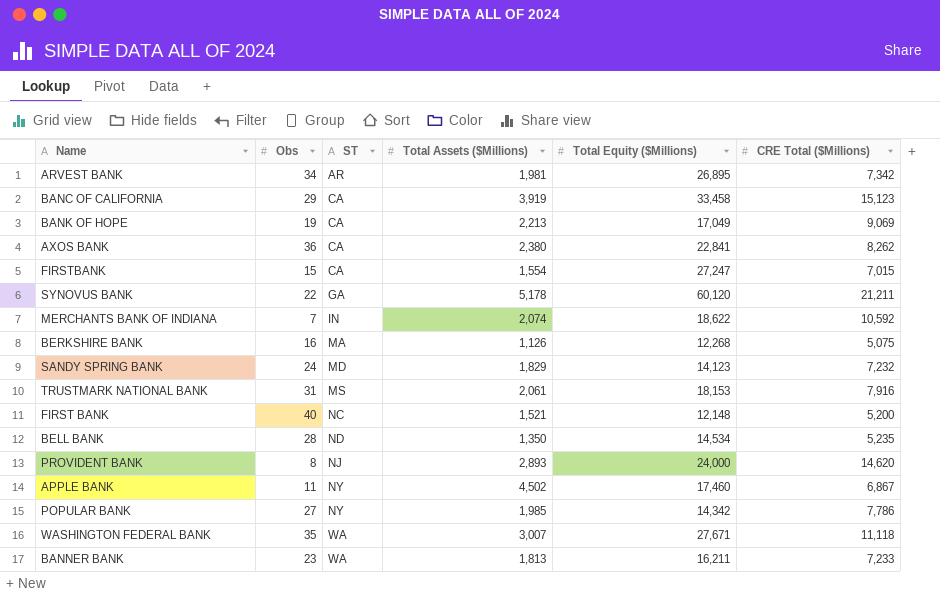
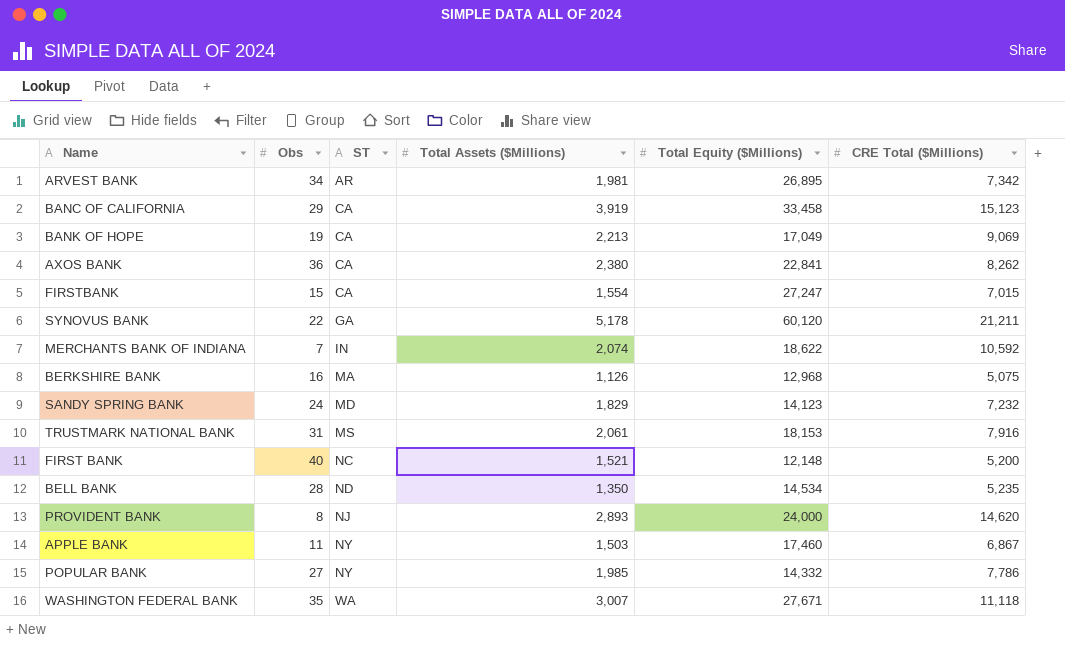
row BANNER BANK: 23 | WA | 1,813 | 16,211 | 7,233 -> none
BERKSHIRE BANK | Total Equity ($Millions): 12,268 -> 12,968
APPLE BANK | Total Assets ($Millions): 4,502 -> 1,503
POPULAR BANK | Total Equity ($Millions): 14,342 -> 14,332

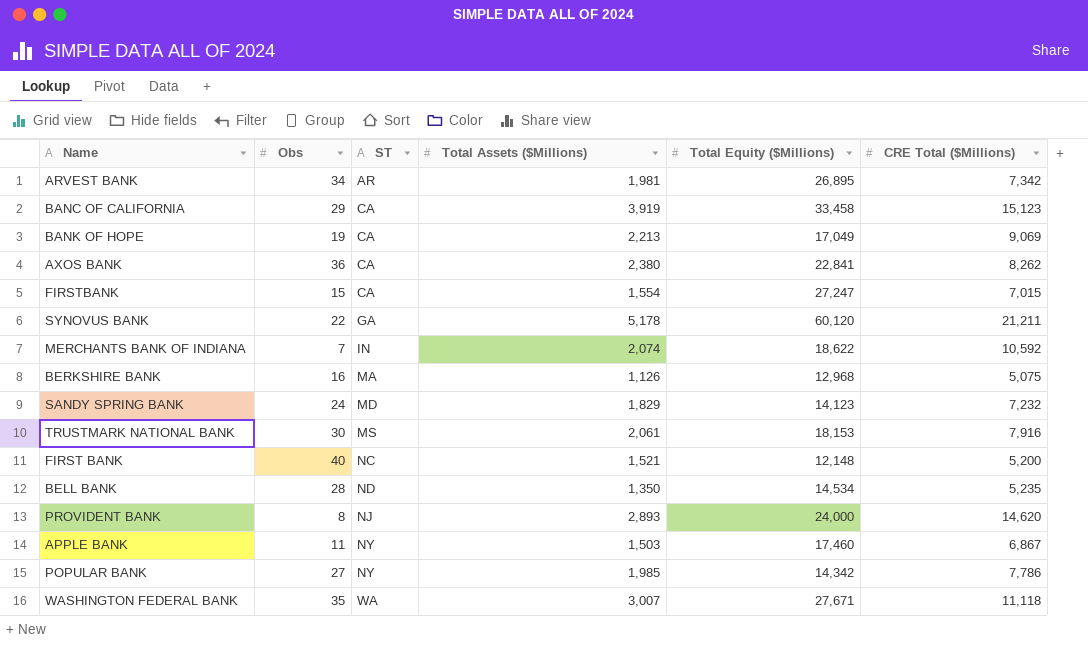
TRUSTMARK NATIONAL BANK | Obs: 31 -> 30
POPULAR BANK | Total Equity ($Millions): 14,332 -> 14,342

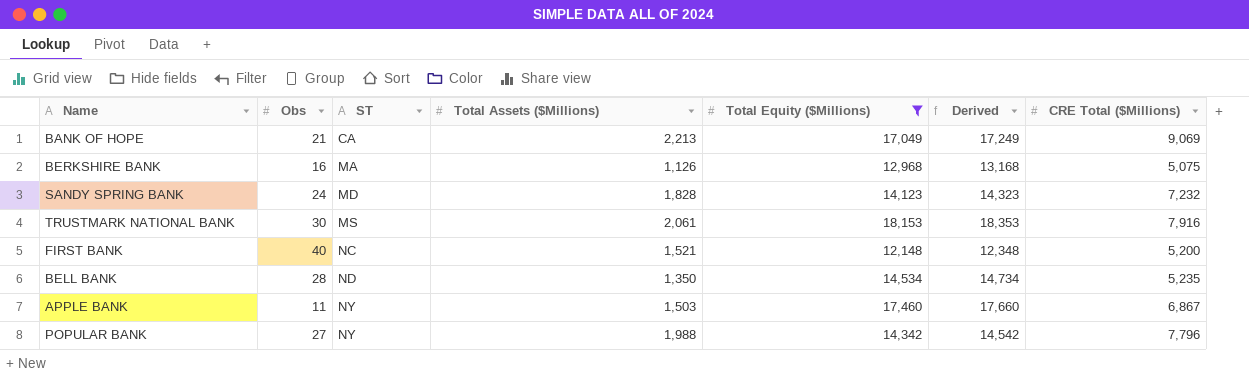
filter: none -> Total Equity ($Millions) <= 18,153
column Derived | formula: none -> [Total Equity ($Millions)] + 200
BANK OF HOPE | Obs: 19 -> 21
SANDY SPRING BANK | Total Assets ($Millions): 1,829 -> 1,828
POPULAR BANK | Total Assets ($Millions): 1,985 -> 1,988
POPULAR BANK | CRE Total ($Millions): 7,786 -> 7,796

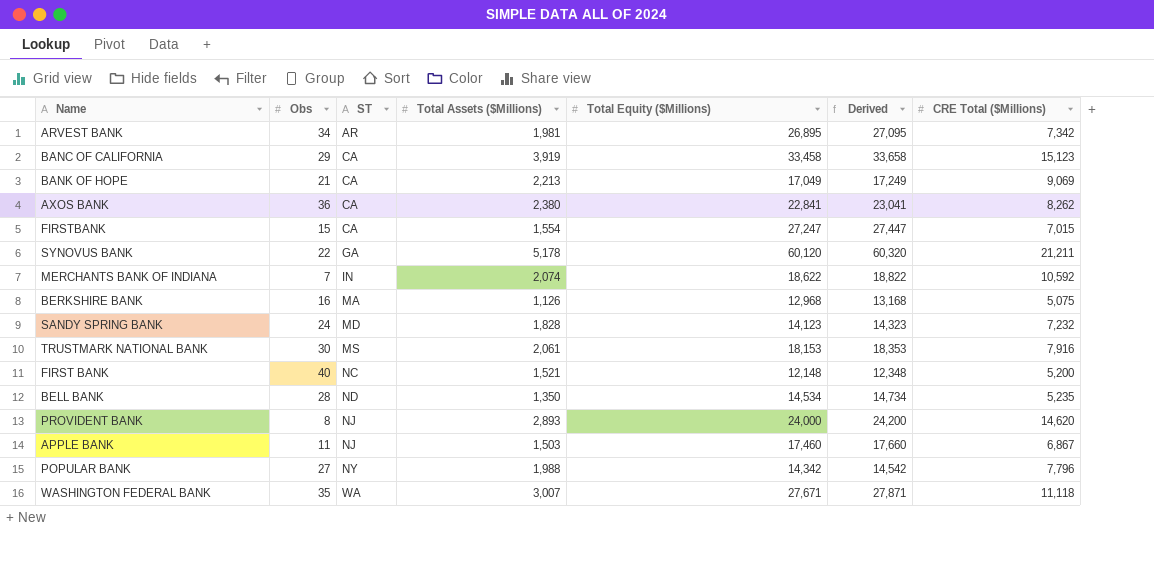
filter: Total Equity ($Millions) <= 18,153 -> none
APPLE BANK | ST: NY -> NJ

